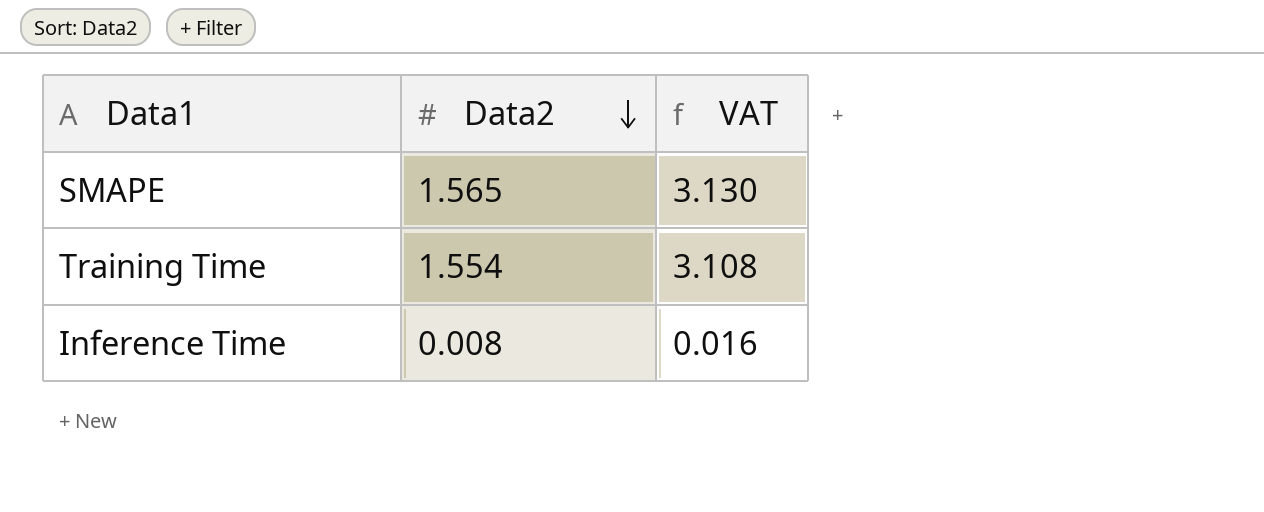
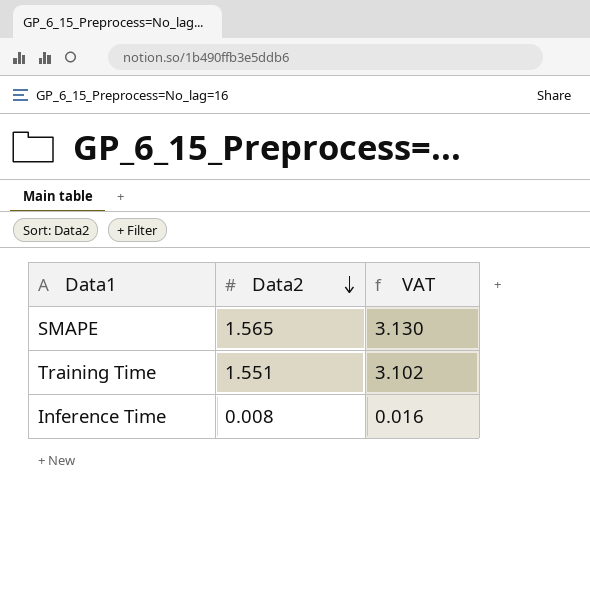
Training Time | Data2: 1.554 -> 1.551
Training Time | VAT: 3.108 -> 3.102

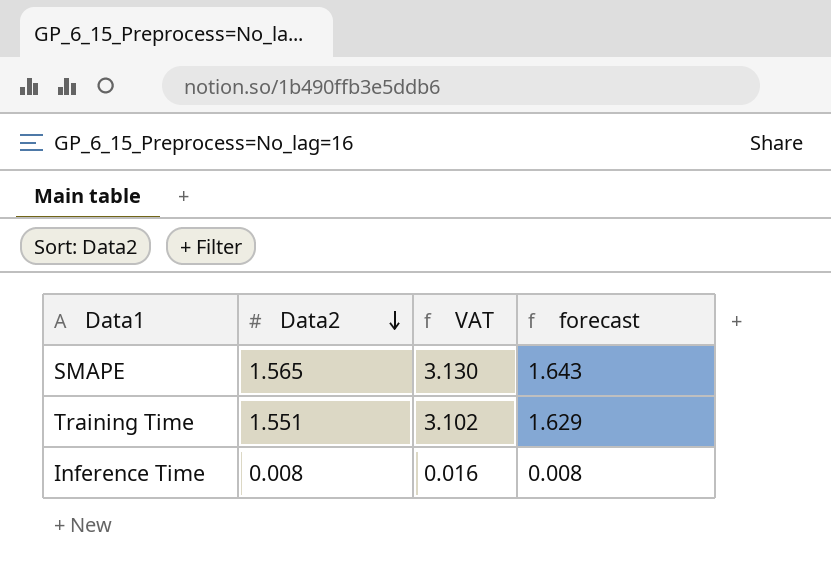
column forecast | formula: none -> [Data2] * 1.05

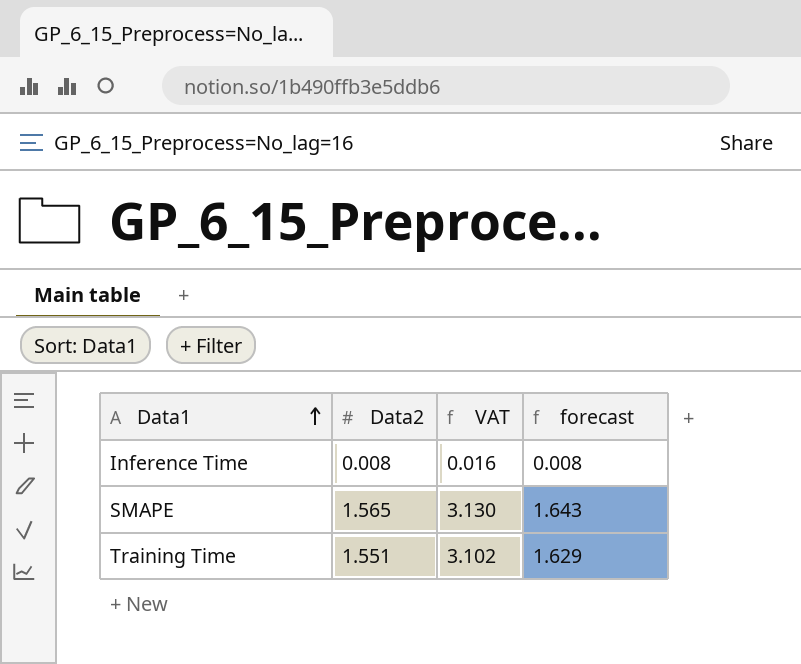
row order: Data2 descending -> Data1 ascending

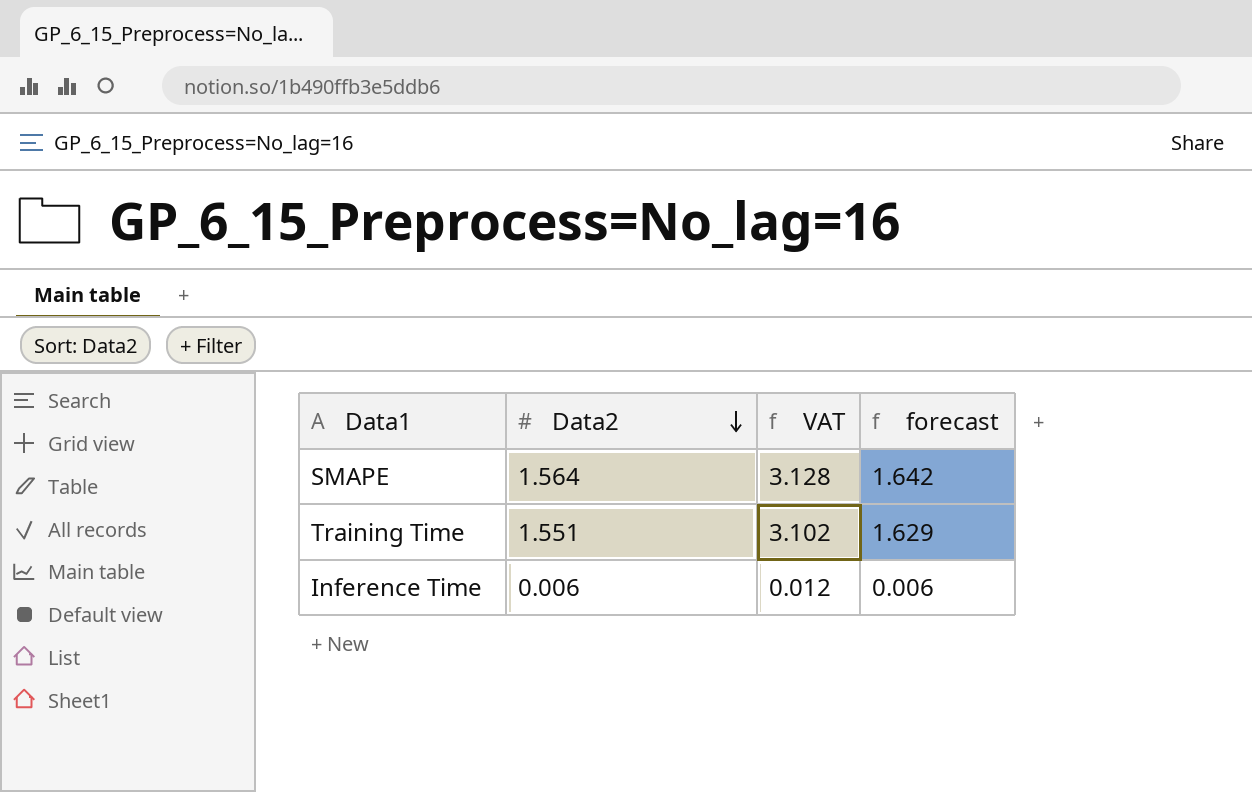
row order: Data1 ascending -> Data2 descending
SMAPE | Data2: 1.565 -> 1.564
SMAPE | VAT: 3.130 -> 3.128
SMAPE | forecast: 1.643 -> 1.642
Inference Time | Data2: 0.008 -> 0.006
Inference Time | VAT: 0.016 -> 0.012
Inference Time | forecast: 0.008 -> 0.006

